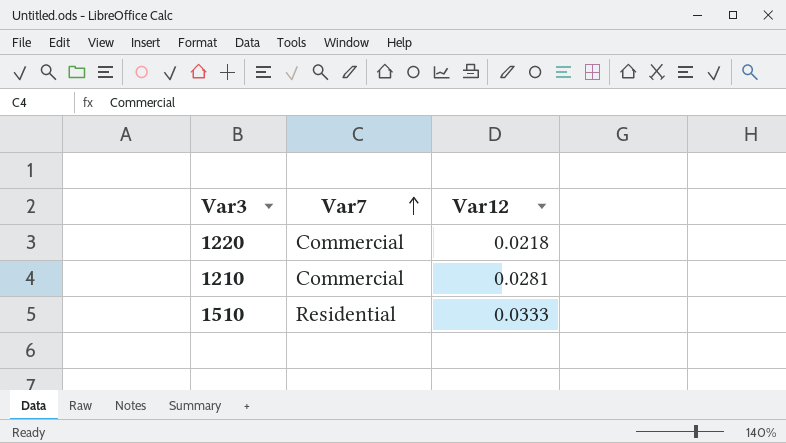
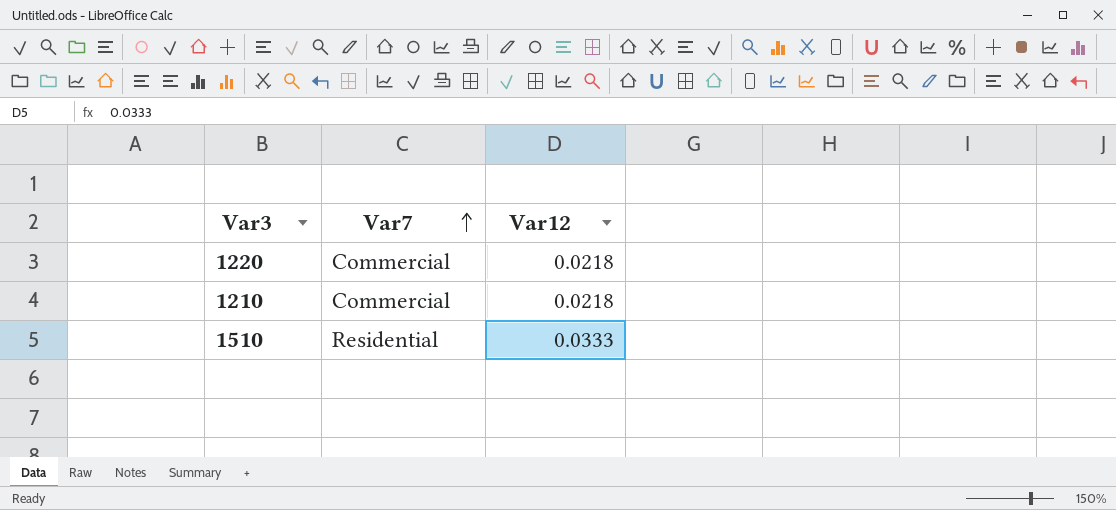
1210 | Var12: 0.0281 -> 0.0218

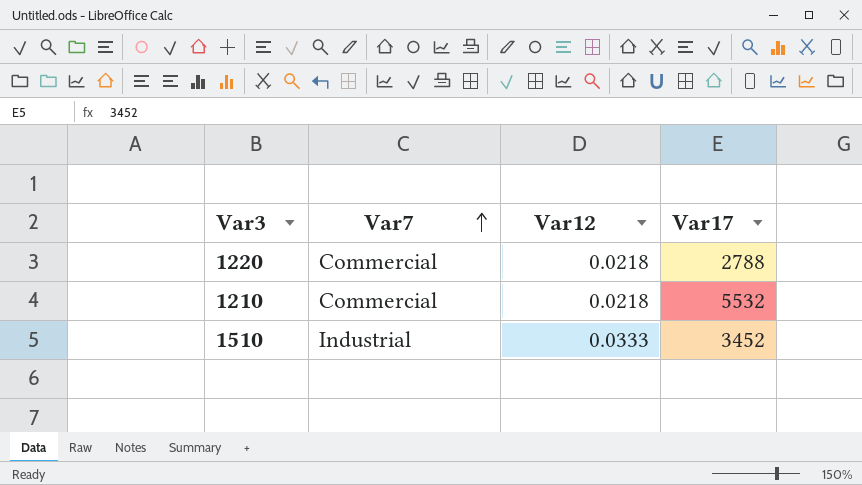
column Var17 | position: none -> 4
1510 | Var7: Residential -> Industrial

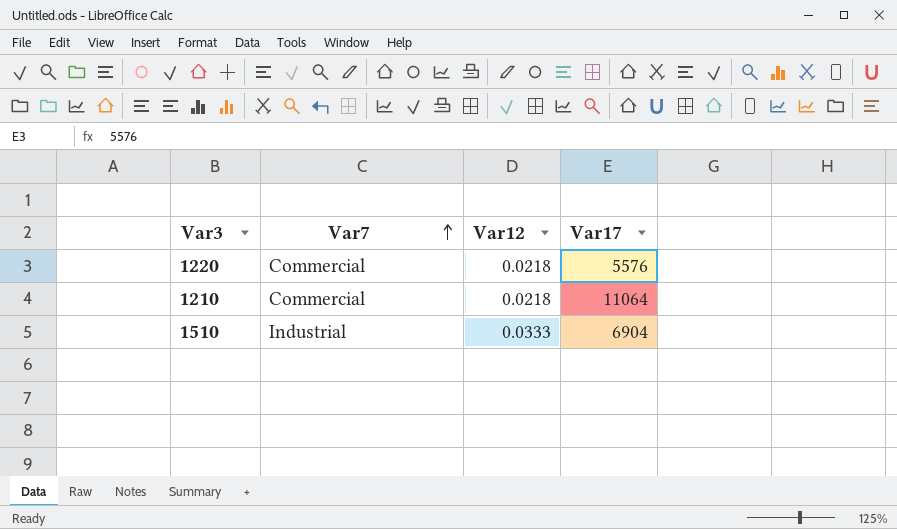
1220 | Var17: 2788 -> 5576
1210 | Var17: 5532 -> 11064
1510 | Var17: 3452 -> 6904

